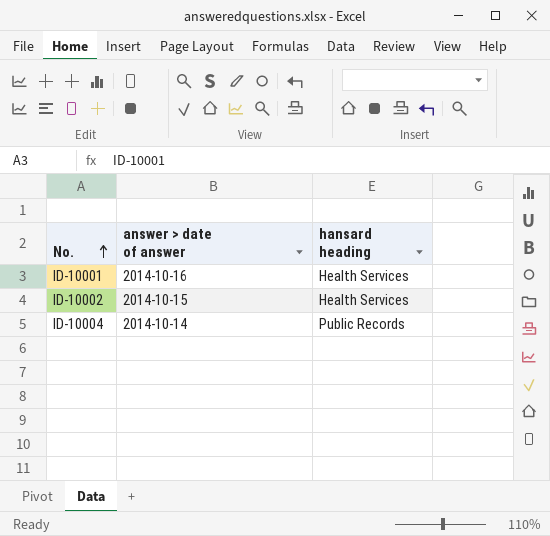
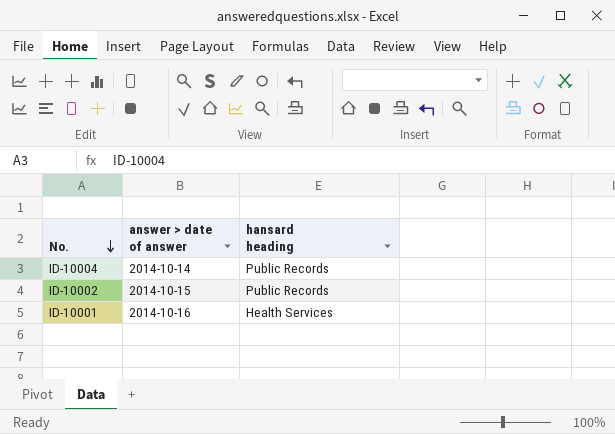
row order: No. ascending -> No. descending
ID-10002 | hansard heading: Health Services -> Public Records

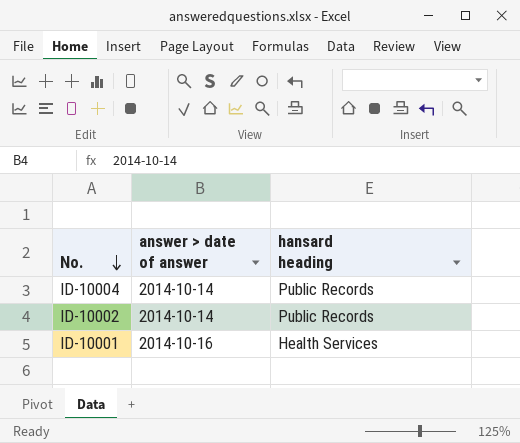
ID-10002 | answer > date of answer: 2014-10-15 -> 2014-10-14

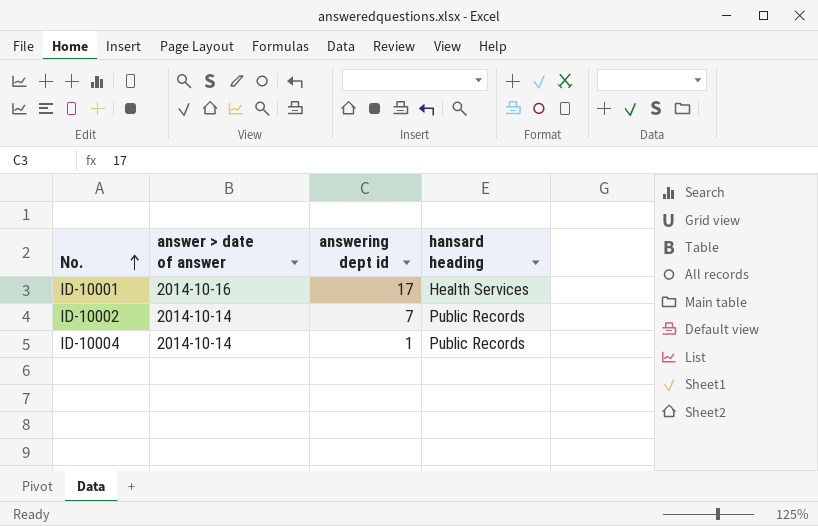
row order: No. descending -> No. ascending
column answering dept id | position: none -> 3

